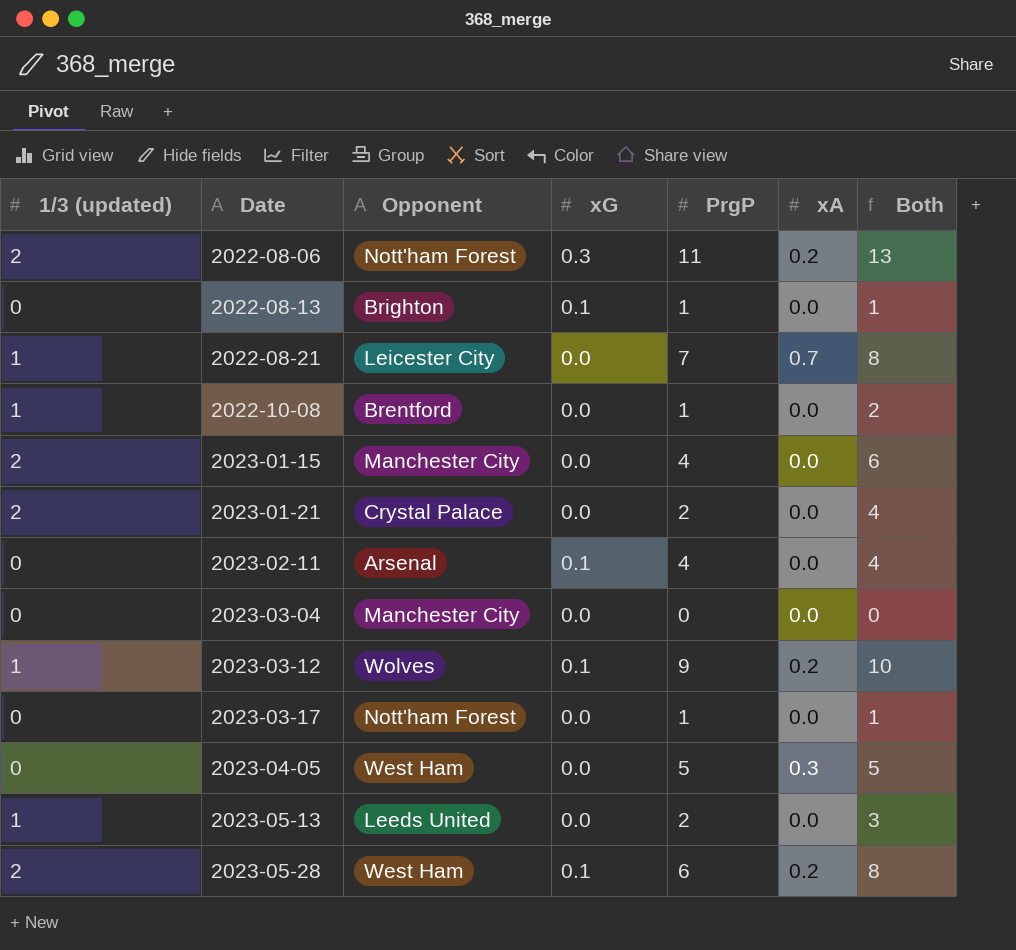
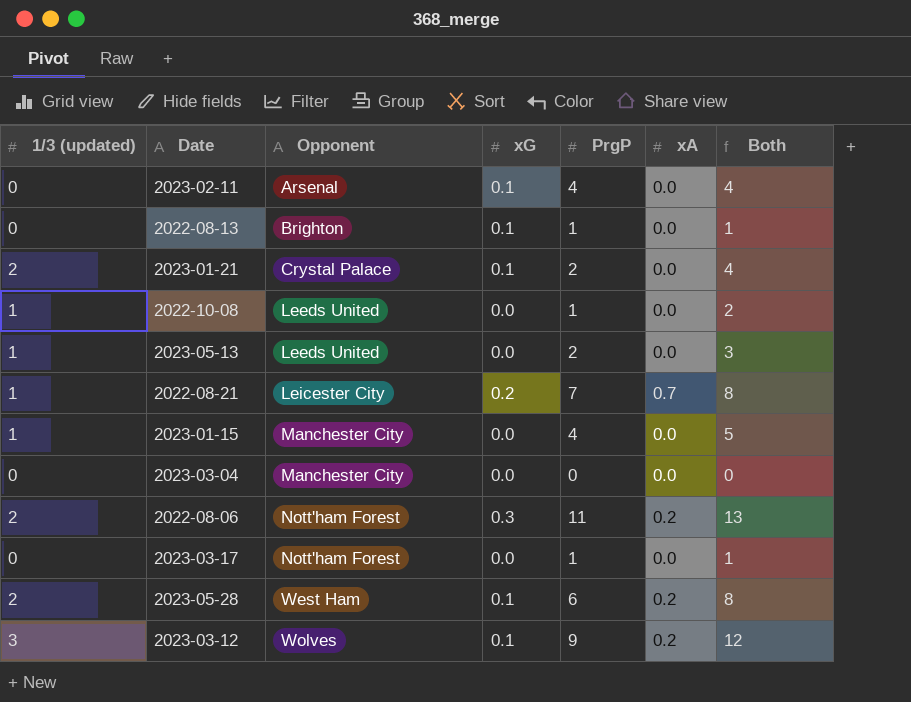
row order: Date ascending -> Opponent ascending
row 2023-04-05: 0 | West Ham | 0.0 | 5 | 0.3 | 5 -> none
2023-01-21 | xG: 0.0 -> 0.1
2022-10-08 | Opponent: Brentford -> Leeds United
2022-08-21 | xG: 0.0 -> 0.2
2023-01-15 | 1/3 (updated): 2 -> 1
2023-01-15 | Both: 6 -> 5
2023-03-12 | 1/3 (updated): 1 -> 3
2023-03-12 | Both: 10 -> 12

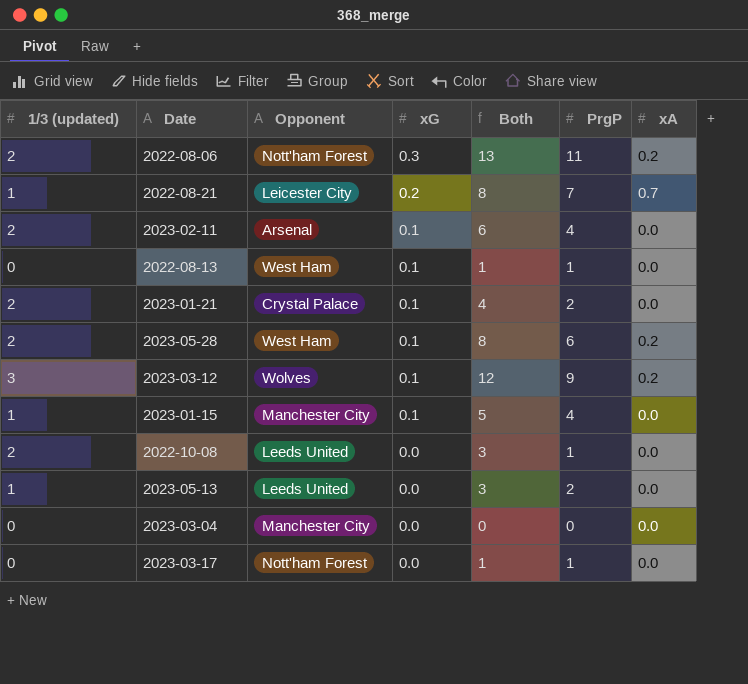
row order: Opponent ascending -> xG descending
column Both | position: 7 -> 5
2023-02-11 | 1/3 (updated): 0 -> 2
2023-02-11 | Both: 4 -> 6
2022-08-13 | Opponent: Brighton -> West Ham
2023-01-15 | xG: 0.0 -> 0.1
2022-10-08 | 1/3 (updated): 1 -> 2
2022-10-08 | Both: 2 -> 3

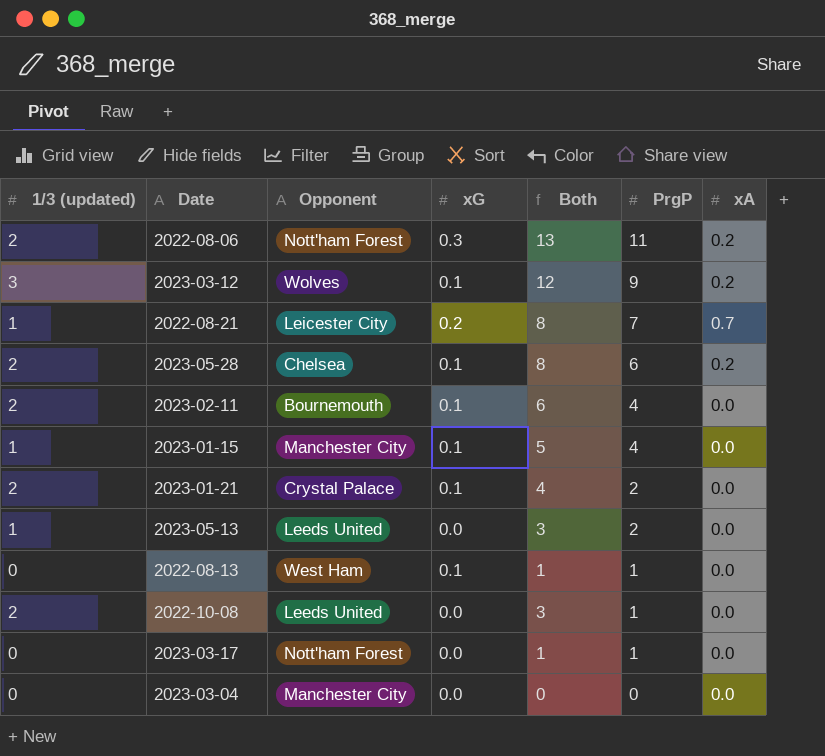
row order: xG descending -> PrgP descending
2023-05-28 | Opponent: West Ham -> Chelsea
2023-02-11 | Opponent: Arsenal -> Bournemouth

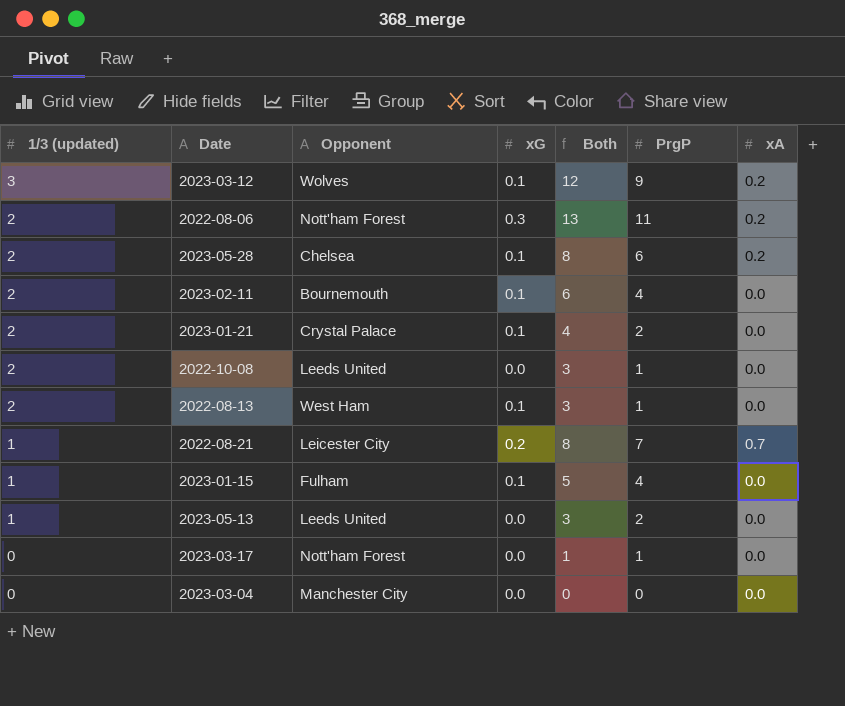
row order: PrgP descending -> 1/3 (updated) descending
2022-08-13 | 1/3 (updated): 0 -> 2
2022-08-13 | Both: 1 -> 3
2023-01-15 | Opponent: Manchester City -> Fulham

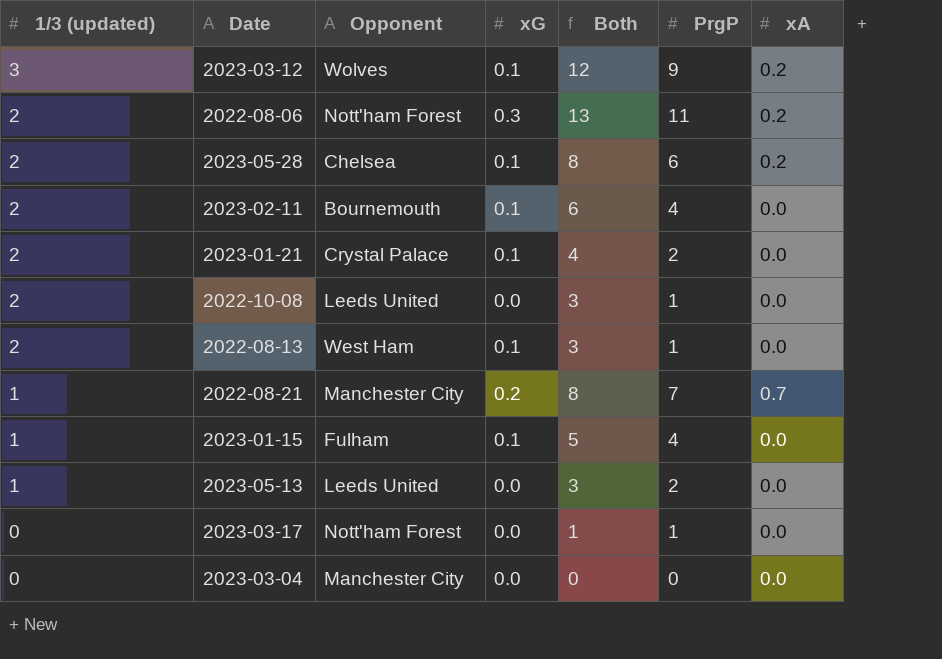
2022-08-21 | Opponent: Leicester City -> Manchester City

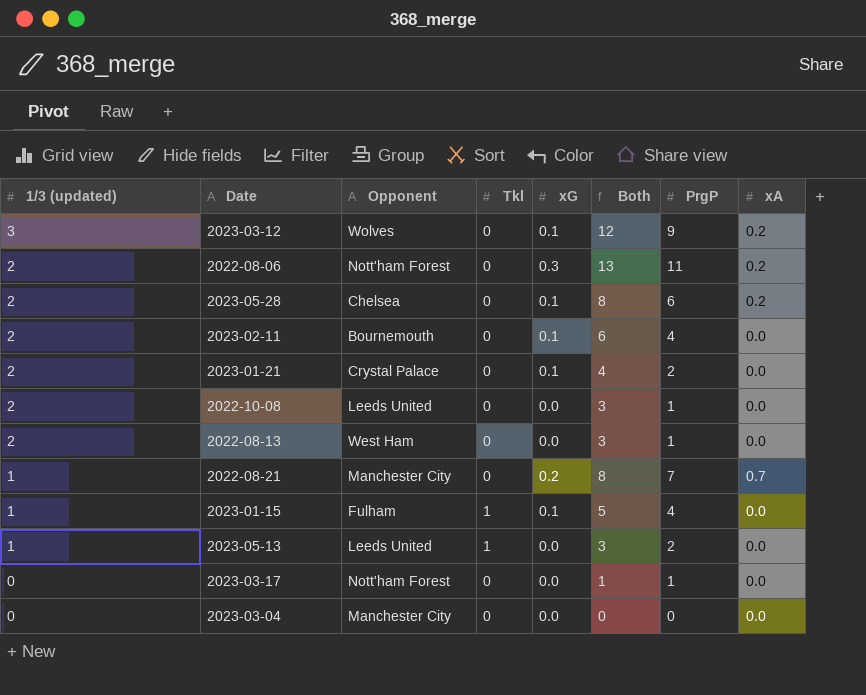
column Tkl | position: none -> 4
2022-08-13 | xG: 0.1 -> 0.0

